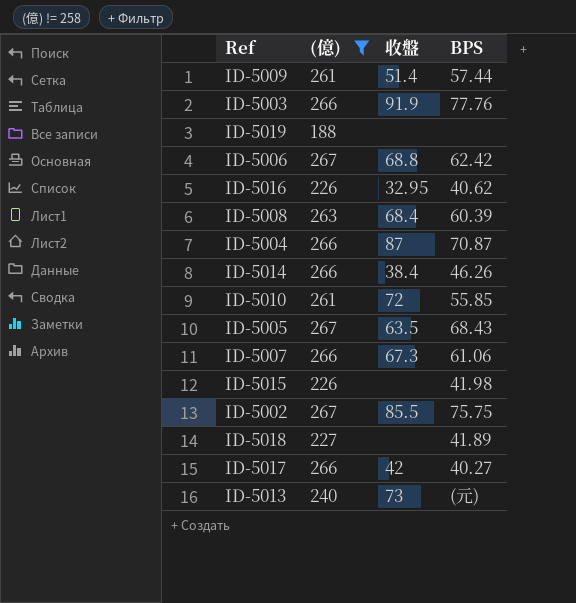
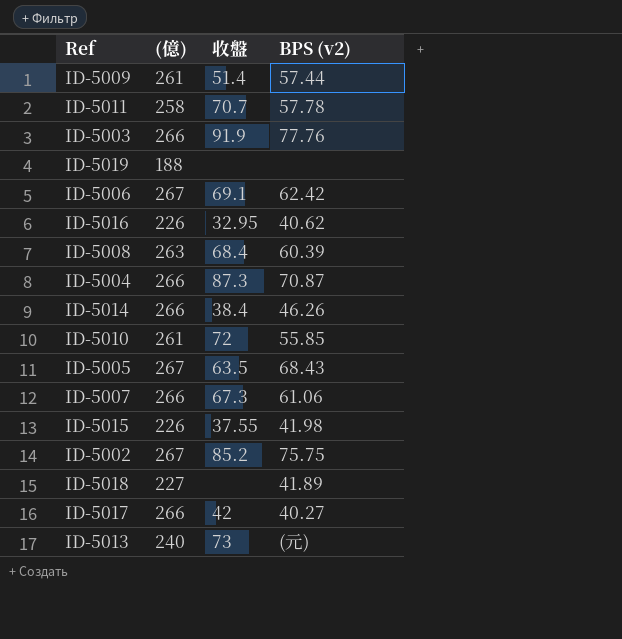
filter: (億) != 258 -> none
column name: BPS -> BPS (v2)
ID-5006 | 收盤: 68.8 -> 69.1
ID-5004 | 收盤: 87 -> 87.3
ID-5015 | 收盤: none -> 37.55
ID-5002 | 收盤: 85.5 -> 85.2

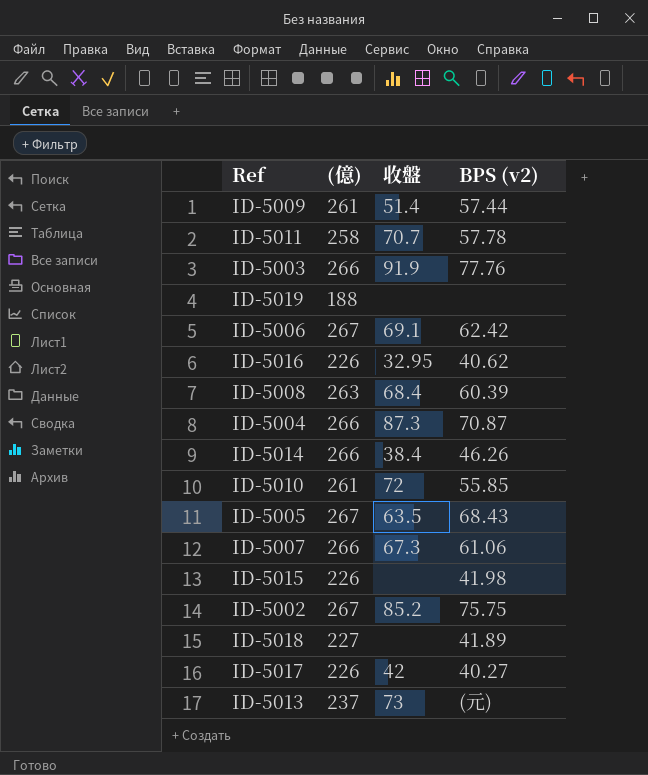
ID-5015 | 收盤: 37.55 -> none
ID-5017 | (億): 266 -> 226
ID-5013 | (億): 240 -> 237

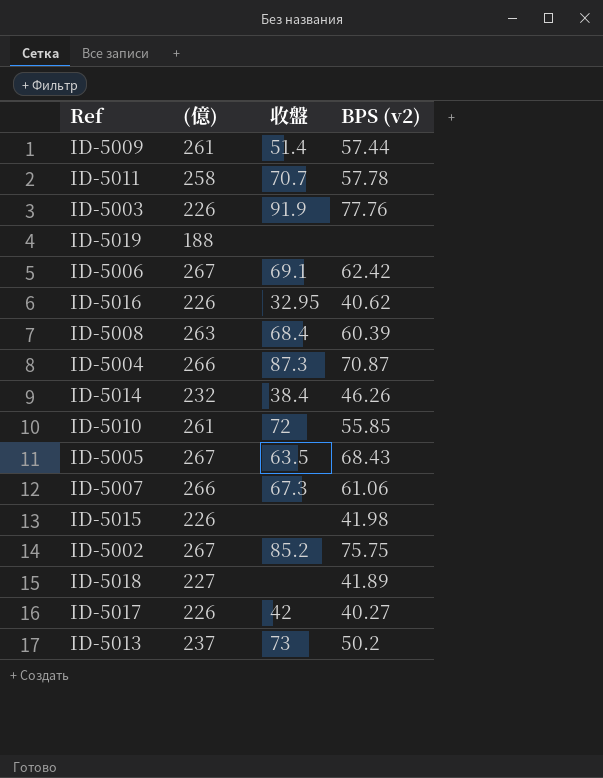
ID-5003 | (億): 266 -> 226
ID-5014 | (億): 266 -> 232
ID-5013 | BPS (v2): (元) -> 50.2

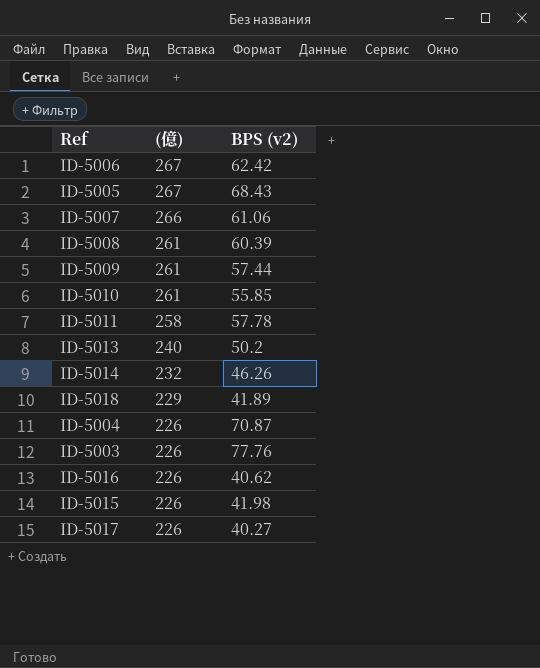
row order: none -> (億) descending
column 收盤 | position: 3 -> none
row ID-5019: 188 | none | none -> none
row ID-5002: 267 | 85.2 | 75.75 -> none
ID-5008 | (億): 263 -> 261
ID-5013 | (億): 237 -> 240
ID-5018 | (億): 227 -> 229
ID-5004 | (億): 266 -> 226

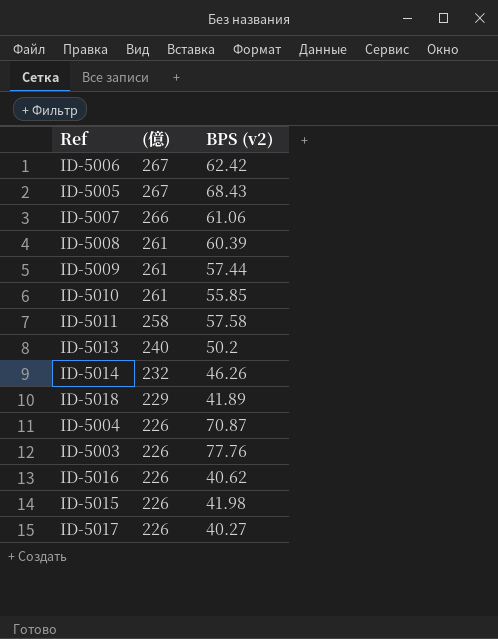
ID-5011 | BPS (v2): 57.78 -> 57.58

